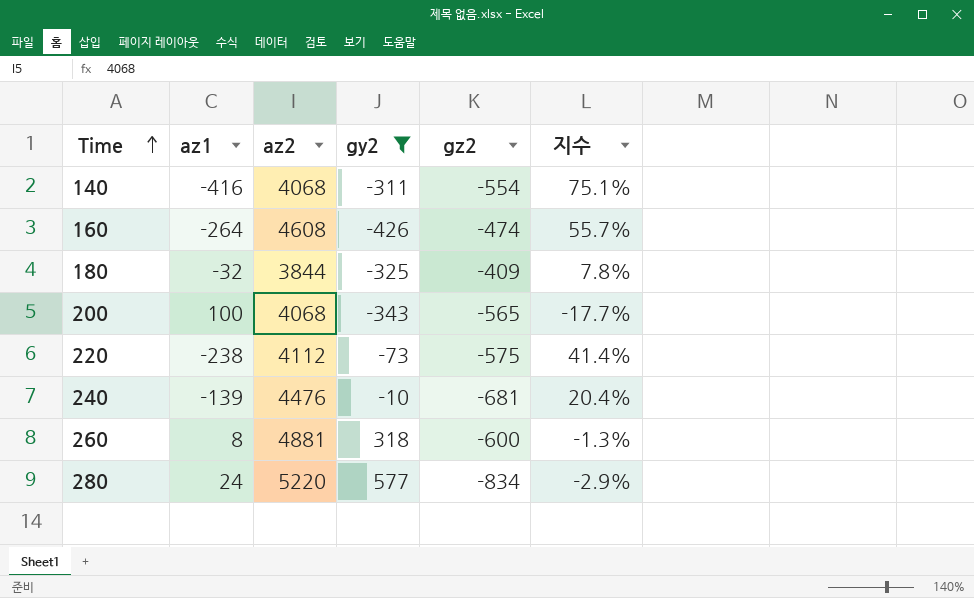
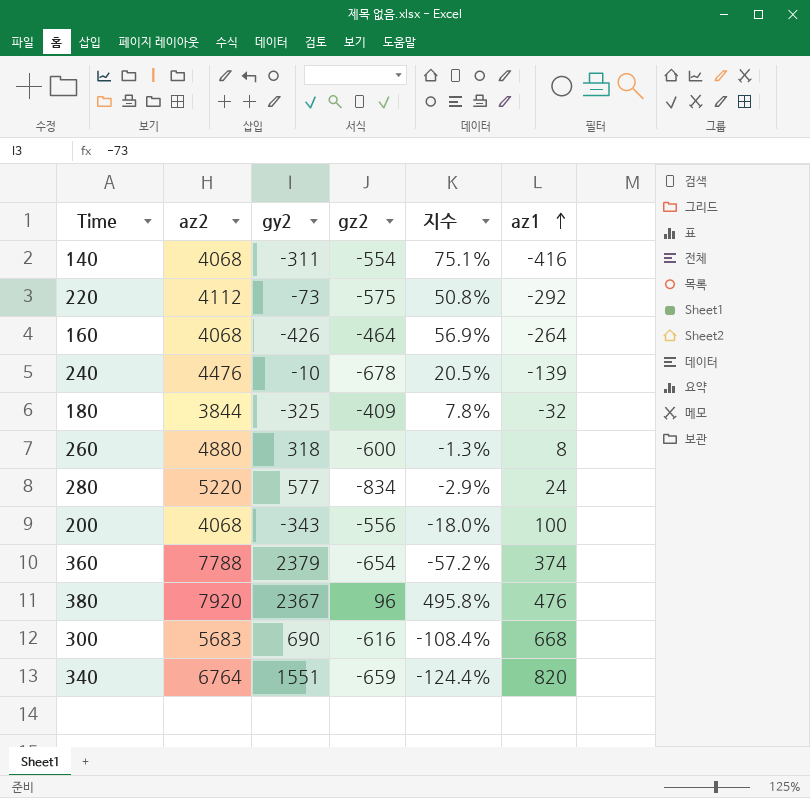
filter: gy2 <= 577 -> none
row order: Time ascending -> az1 ascending
column az1 | position: 2 -> 6
220 | 지수: 41.4% -> 50.8%
220 | az1: -238 -> -292
160 | az2: 4608 -> 4068
160 | gz2: -474 -> -464
160 | 지수: 55.7% -> 56.9%
240 | gz2: -681 -> -678
240 | 지수: 20.4% -> 20.5%
260 | az2: 4881 -> 4880
200 | gz2: -565 -> -556
200 | 지수: -17.7% -> -18.0%

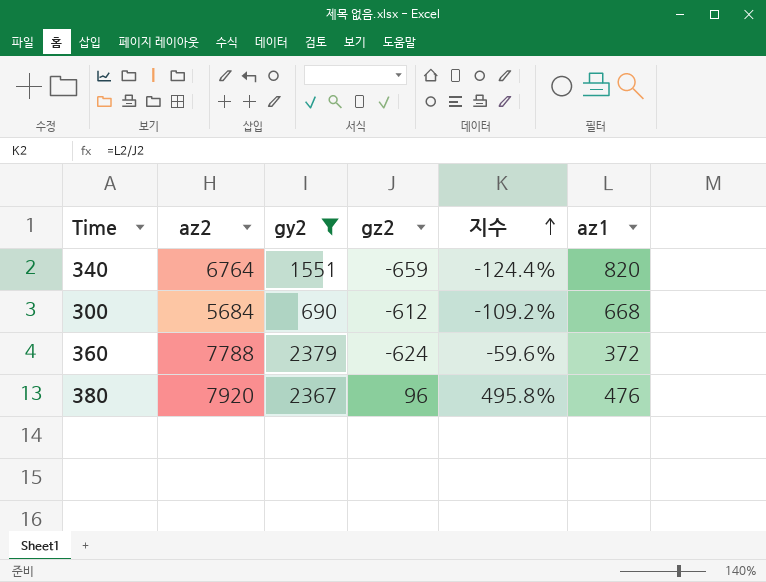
filter: none -> gy2 >= 690
row order: az1 ascending -> 지수 ascending
300 | az2: 5683 -> 5684
300 | gz2: -616 -> -612
300 | 지수: -108.4% -> -109.2%
360 | gz2: -654 -> -624
360 | 지수: -57.2% -> -59.6%
360 | az1: 374 -> 372

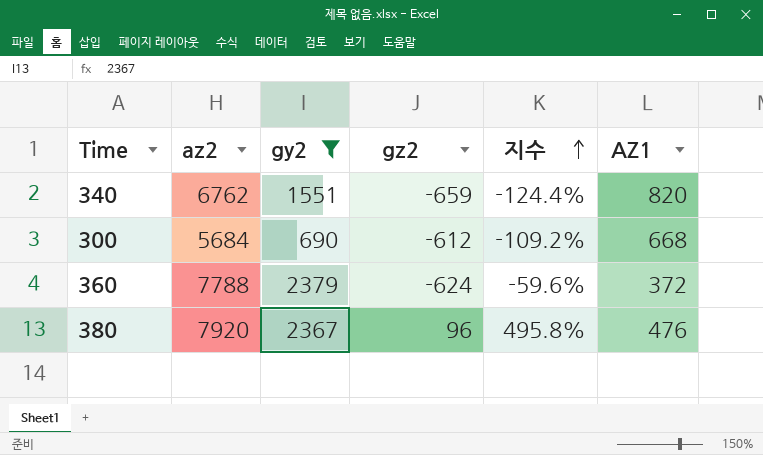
column name: az1 -> AZ1
340 | az2: 6764 -> 6762

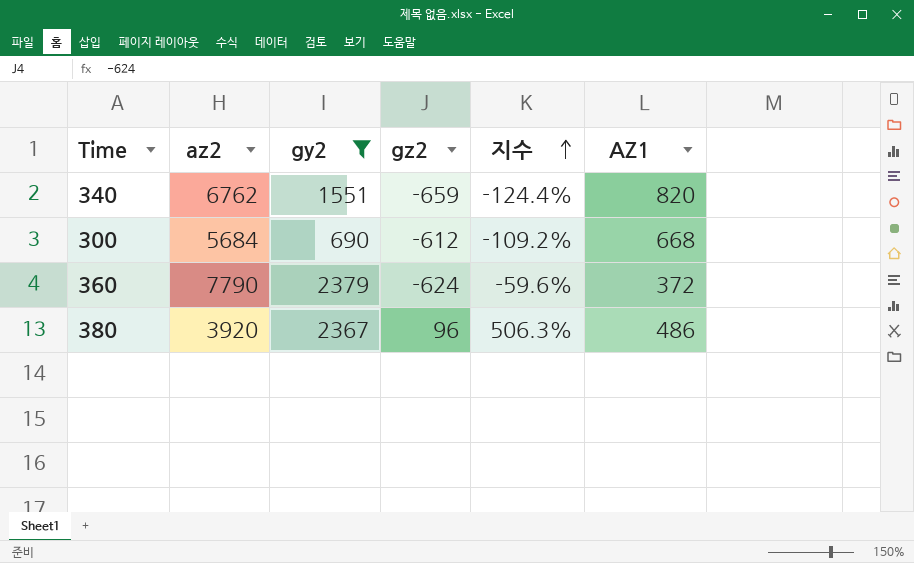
360 | az2: 7788 -> 7790
380 | az2: 7920 -> 3920
380 | 지수: 495.8% -> 506.3%
380 | AZ1: 476 -> 486

